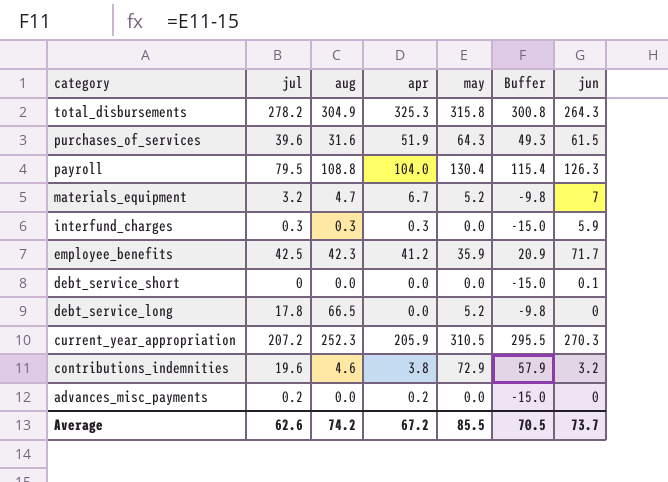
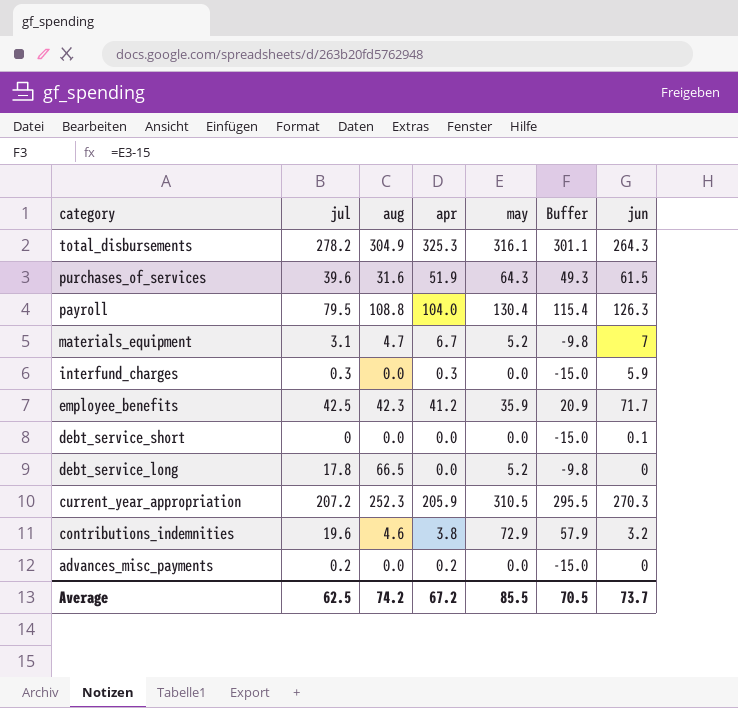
total_disbursements | may: 315.8 -> 316.1
total_disbursements | Buffer: 300.8 -> 301.1
materials_equipment | jul: 3.2 -> 3.1
interfund_charges | aug: 0.3 -> 0.0
Average | jul: 62.6 -> 62.5

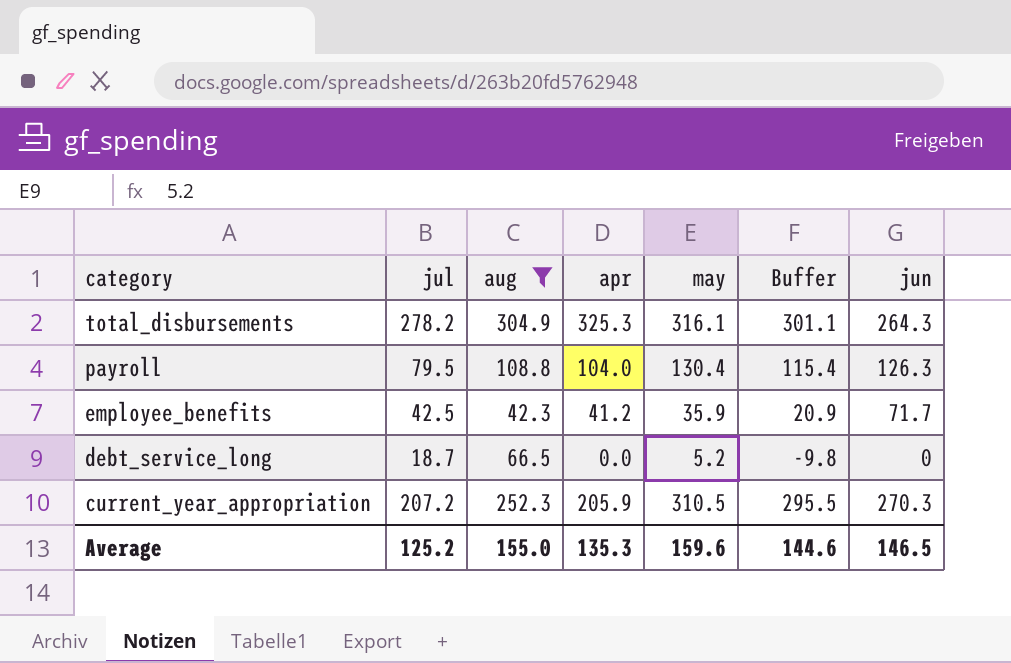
filter: none -> aug >= 42.3
debt_service_long | jul: 17.8 -> 18.7
Average | jul: 62.5 -> 125.2
Average | aug: 74.2 -> 155.0
Average | apr: 67.2 -> 135.3
Average | may: 85.5 -> 159.6
Average | Buffer: 70.5 -> 144.6
Average | jun: 73.7 -> 146.5

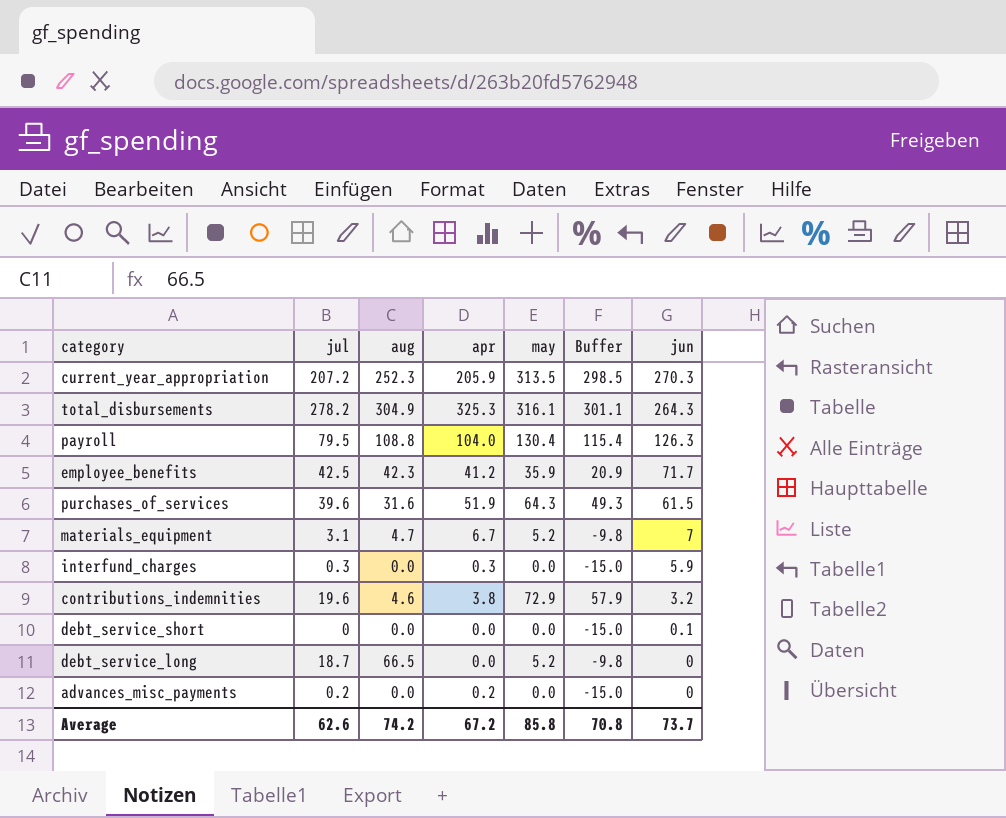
filter: aug >= 42.3 -> none
row order: category descending -> jun descending
current_year_appropriation | may: 310.5 -> 313.5
current_year_appropriation | Buffer: 295.5 -> 298.5
Average | jul: 125.2 -> 62.6
Average | aug: 155.0 -> 74.2
Average | apr: 135.3 -> 67.2
Average | may: 159.6 -> 85.8
Average | Buffer: 144.6 -> 70.8
Average | jun: 146.5 -> 73.7

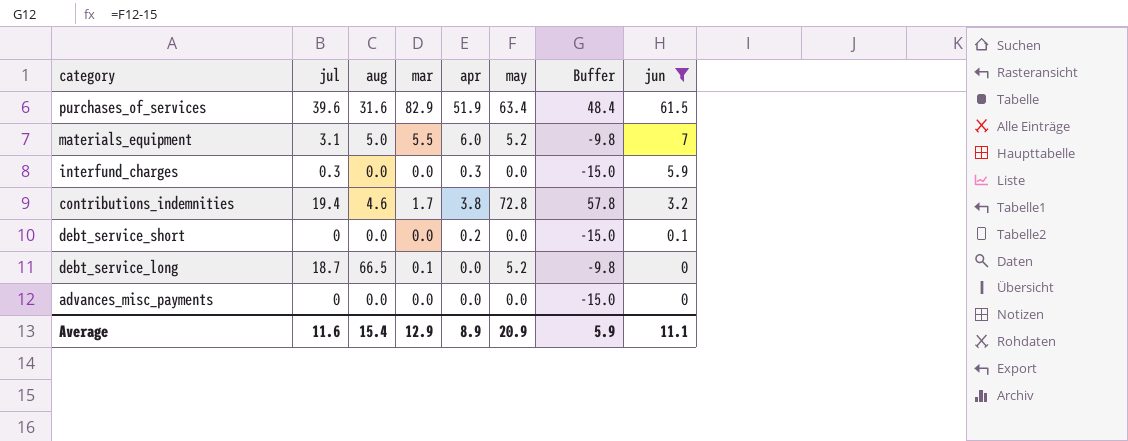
filter: none -> jun <= 61.5
column mar | position: none -> 4
purchases_of_services | may: 64.3 -> 63.4
purchases_of_services | Buffer: 49.3 -> 48.4
materials_equipment | aug: 4.7 -> 5.0
materials_equipment | apr: 6.7 -> 6.0
contributions_indemnities | jul: 19.6 -> 19.4
contributions_indemnities | may: 72.9 -> 72.8
contributions_indemnities | Buffer: 57.9 -> 57.8
debt_service_short | apr: 0.0 -> 0.2
advances_misc_payments | jul: 0.2 -> 0
advances_misc_payments | apr: 0.2 -> 0.0
Average | jul: 62.6 -> 11.6
Average | aug: 74.2 -> 15.4
Average | apr: 67.2 -> 8.9
Average | may: 85.8 -> 20.9
Average | Buffer: 70.8 -> 5.9
Average | jun: 73.7 -> 11.1

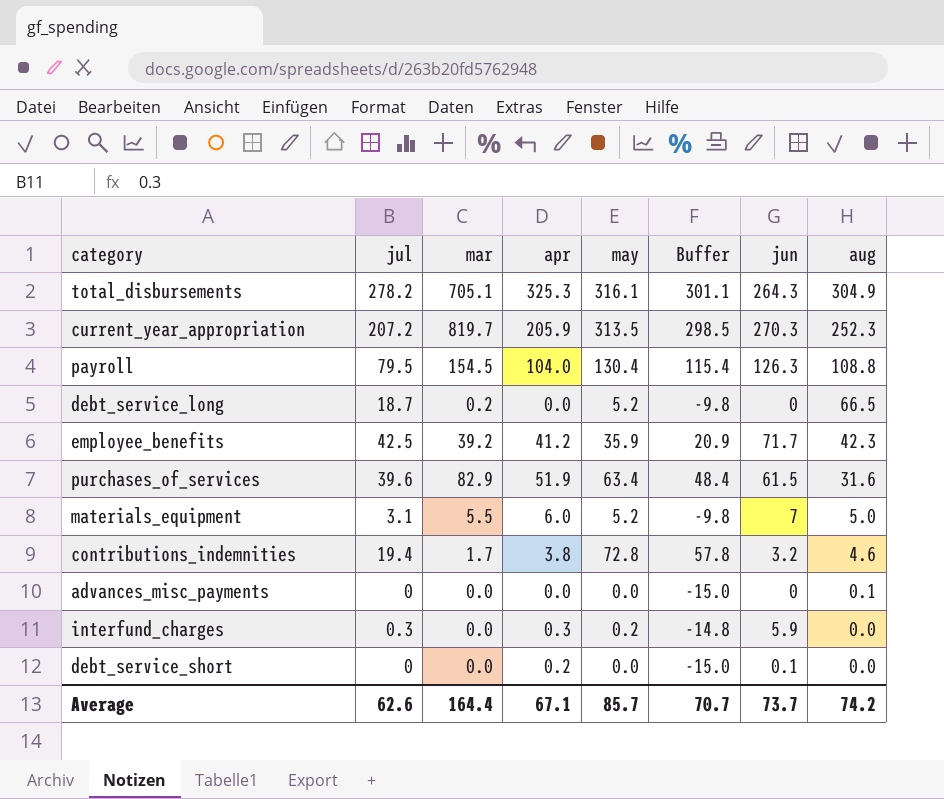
filter: jun <= 61.5 -> none
row order: jun descending -> aug descending
column aug | position: 3 -> 8
debt_service_long | mar: 0.1 -> 0.2
advances_misc_payments | aug: 0.0 -> 0.1
interfund_charges | may: 0.0 -> 0.2
interfund_charges | Buffer: -15.0 -> -14.8
Average | jul: 11.6 -> 62.6
Average | mar: 12.9 -> 164.4
Average | apr: 8.9 -> 67.1
Average | may: 20.9 -> 85.7
Average | Buffer: 5.9 -> 70.7
Average | jun: 11.1 -> 73.7
Average | aug: 15.4 -> 74.2

